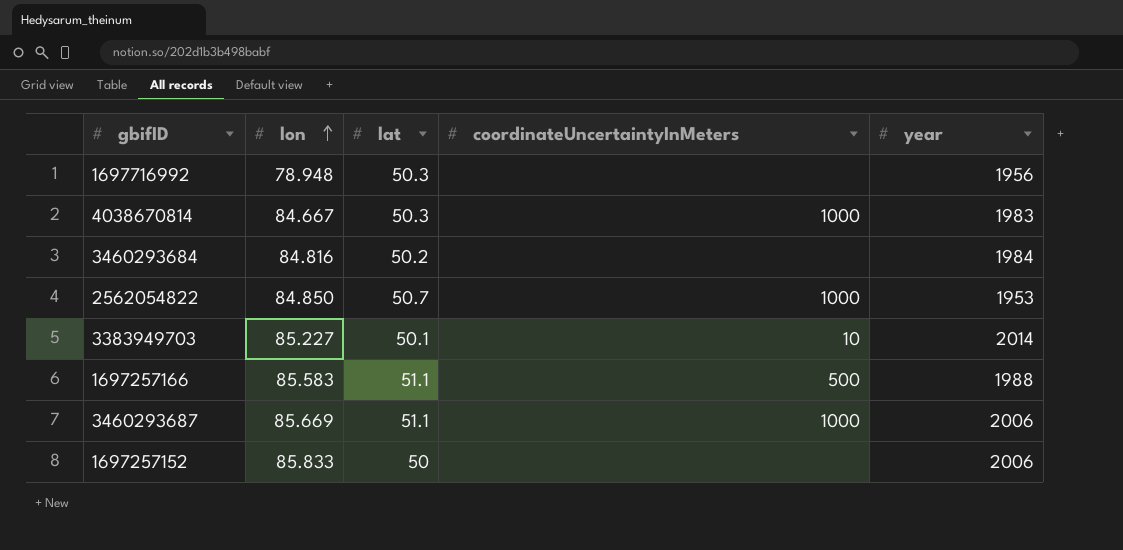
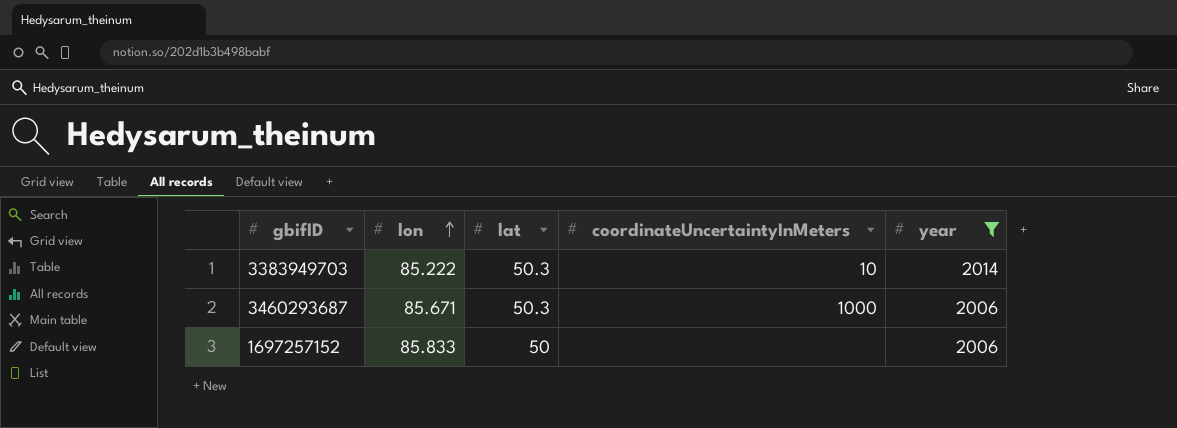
filter: none -> year >= 2006
3383949703 | lon: 85.227 -> 85.222
3383949703 | lat: 50.1 -> 50.3
3460293687 | lon: 85.669 -> 85.671
3460293687 | lat: 51.1 -> 50.3

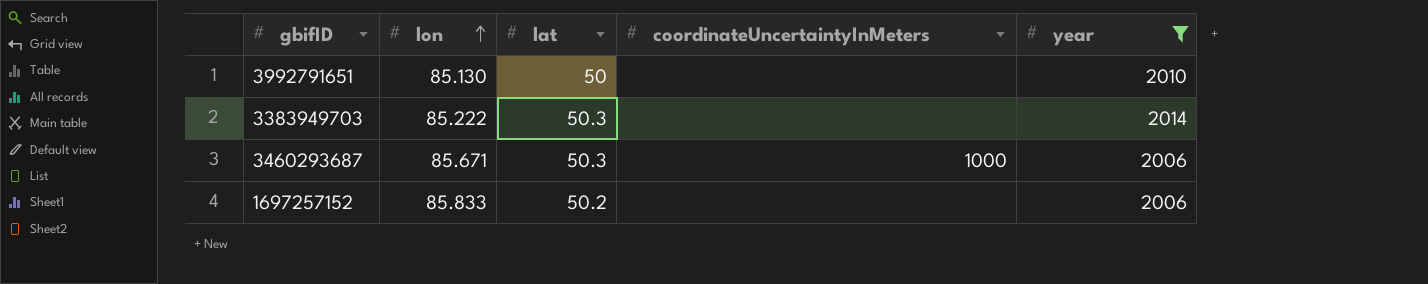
row 3992791651: none -> 85.130 | 50 | none | 2010
3383949703 | coordinateUncertaintyInMeters: 10 -> none
1697257152 | lat: 50 -> 50.2

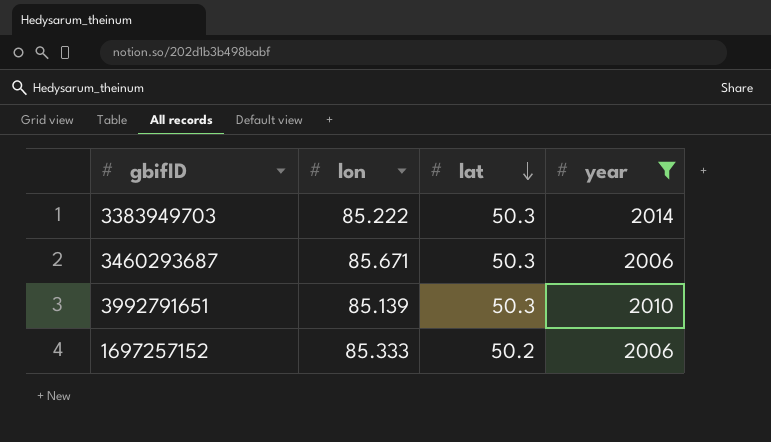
row order: lon ascending -> lat descending
column coordinateUncertaintyInMeters | position: 4 -> none
3992791651 | lon: 85.130 -> 85.139
3992791651 | lat: 50 -> 50.3
1697257152 | lon: 85.833 -> 85.333

